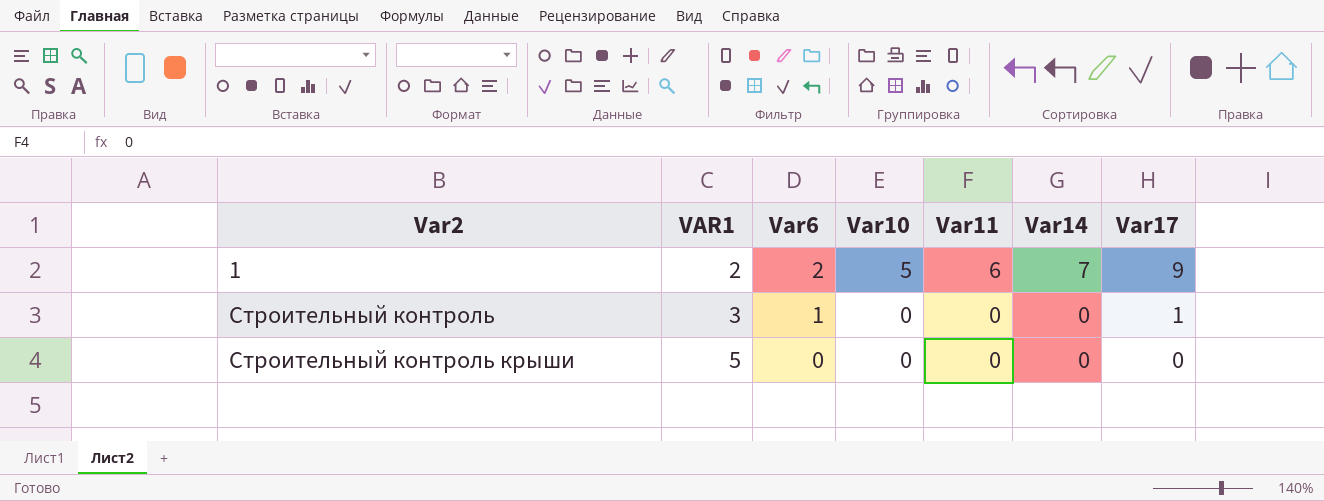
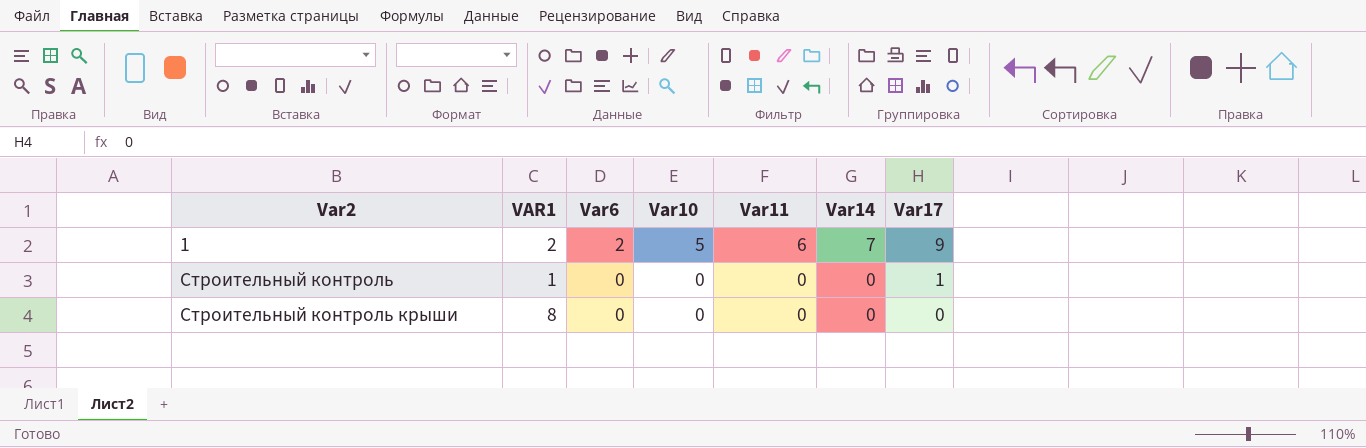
Строительный контроль | VAR1: 3 -> 1
Строительный контроль | Var6: 1 -> 0
Строительный контроль крыши | VAR1: 5 -> 8

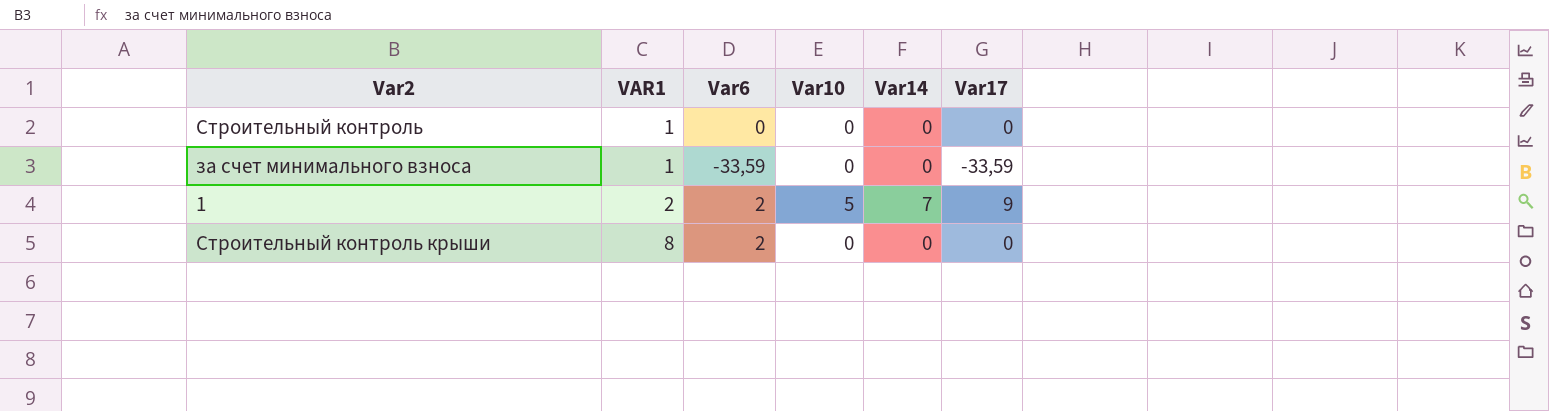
row order: Var2 ascending -> VAR1 ascending
column Var11 | position: 5 -> none
Строительный контроль | Var17: 1 -> 0
row за счет минимального взноса: none -> 1 | -33,59 | 0 | 0 | -33,59
Строительный контроль крыши | Var6: 0 -> 2

